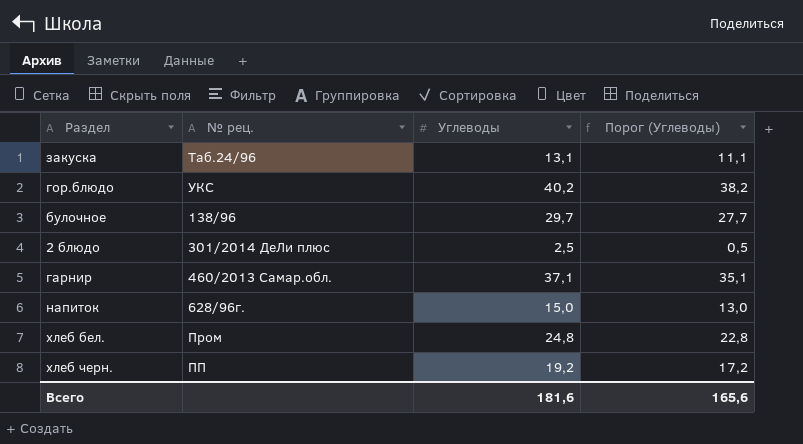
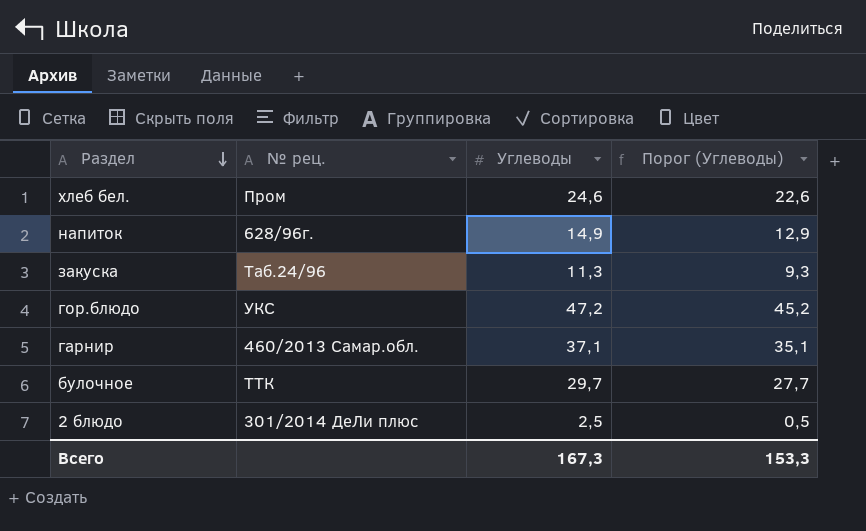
row order: none -> Раздел descending
row хлеб черн.: ПП | 19,2 | 17,2 -> none
хлеб бел. | Углеводы: 24,8 -> 24,6
хлеб бел. | Порог (Углеводы): 22,8 -> 22,6
напиток | Углеводы: 15,0 -> 14,9
напиток | Порог (Углеводы): 13,0 -> 12,9
закуска | Углеводы: 13,1 -> 11,3
закуска | Порог (Углеводы): 11,1 -> 9,3
гор.блюдо | Углеводы: 40,2 -> 47,2
гор.блюдо | Порог (Углеводы): 38,2 -> 45,2
булочное | № рец.: 138/96 -> ТТК
Всего | Углеводы: 181,6 -> 167,3
Всего | Порог (Углеводы): 165,6 -> 153,3

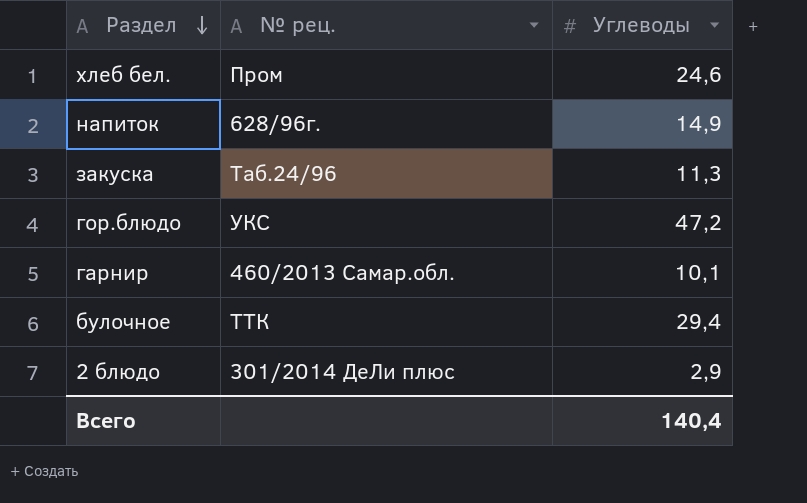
column Порог (Углеводы) | formula: [Углеводы] - 2 -> none
гарнир | Углеводы: 37,1 -> 10,1
булочное | Углеводы: 29,7 -> 29,4
2 блюдо | Углеводы: 2,5 -> 2,9
Всего | Углеводы: 167,3 -> 140,4

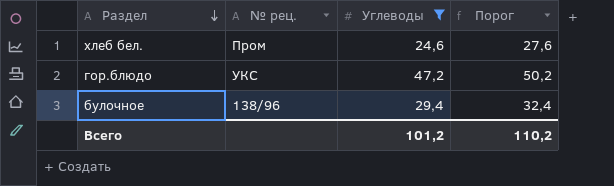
filter: none -> Углеводы >= 24,6
column Порог | formula: none -> [Углеводы] + 3
булочное | № рец.: ТТК -> 138/96
Всего | Углеводы: 140,4 -> 101,2

